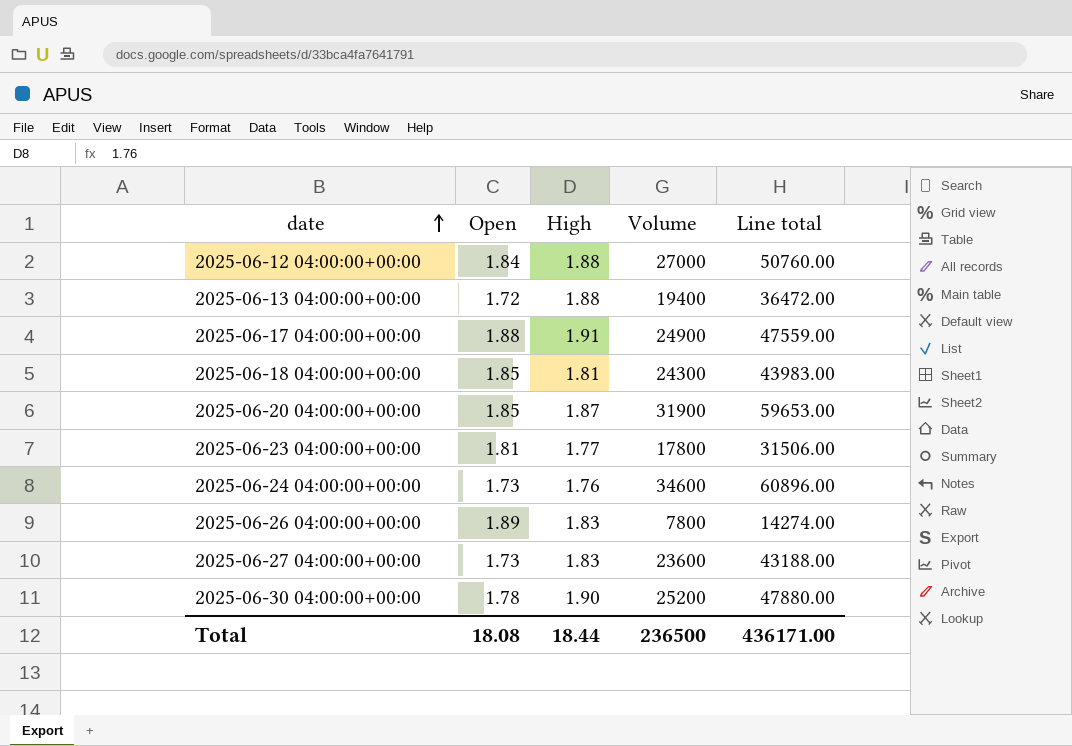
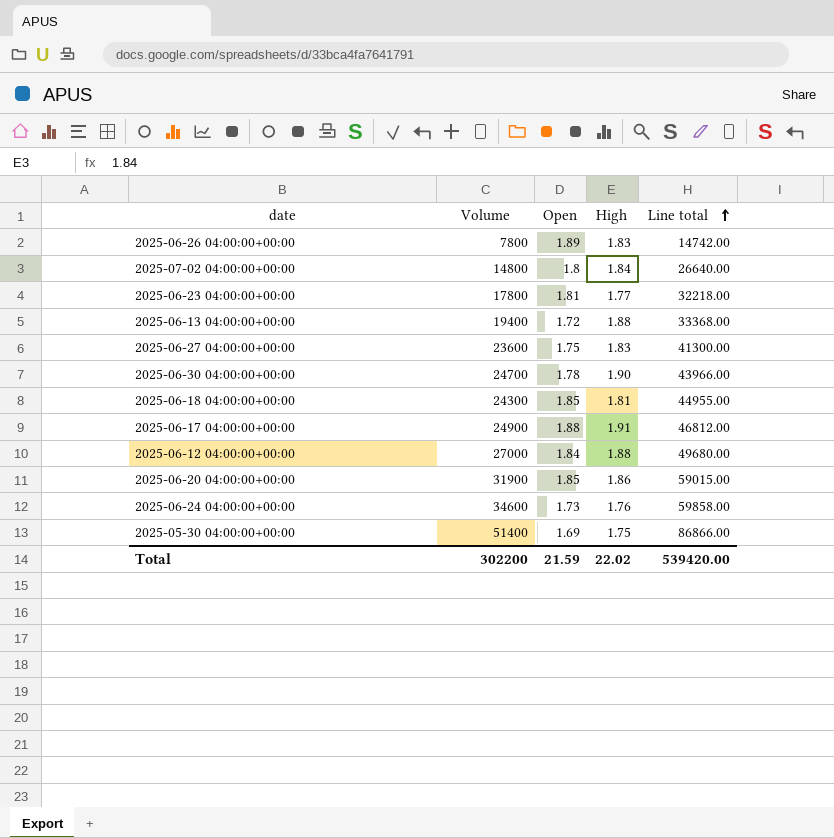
row order: date ascending -> Line total ascending
column Volume | position: 4 -> 2
column Line total | formula: [High] * [Volume] -> [Volume] * [Open]
row 2025-07-02 04:00:00+00:00: none -> 14800 | 1.8 | 1.84 | 26640.00
2025-06-27 04:00:00+00:00 | Open: 1.73 -> 1.75
2025-06-30 04:00:00+00:00 | Volume: 25200 -> 24700
2025-06-20 04:00:00+00:00 | High: 1.87 -> 1.86
row 2025-05-30 04:00:00+00:00: none -> 51400 | 1.69 | 1.75 | 86866.00
Total | Volume: 236500 -> 302200
Total | Open: 18.08 -> 21.59
Total | High: 18.44 -> 22.02
Total | Line total: 436171.00 -> 539420.00

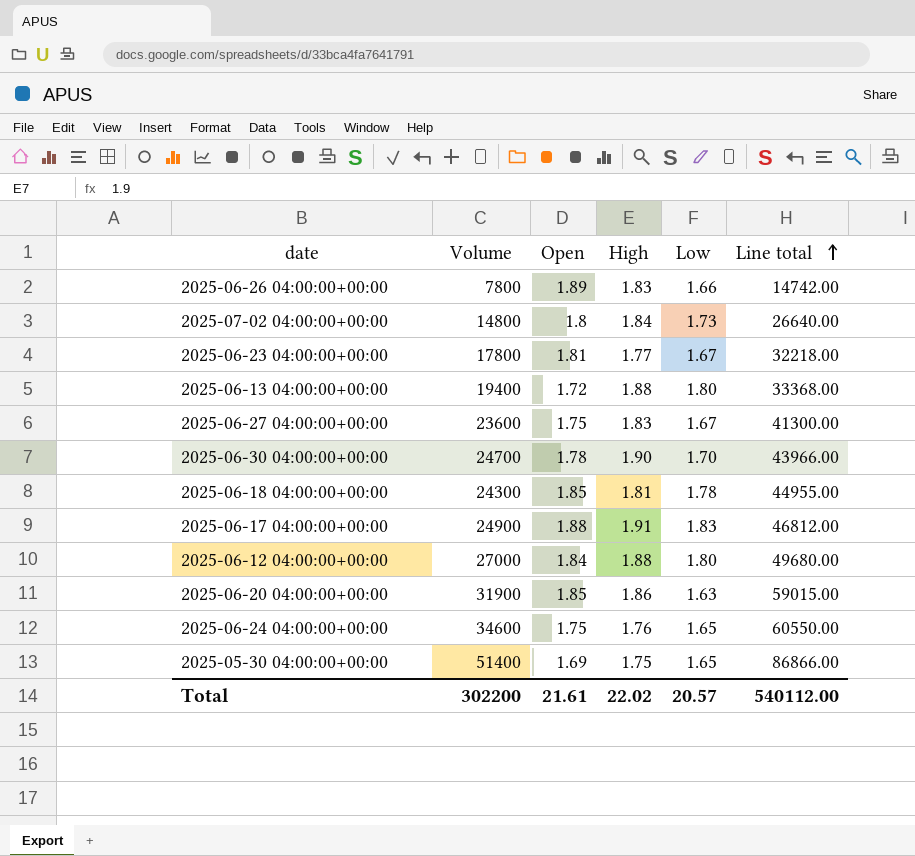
column Low | position: none -> 5
2025-06-24 04:00:00+00:00 | Open: 1.73 -> 1.75
2025-06-24 04:00:00+00:00 | Line total: 59858.00 -> 60550.00
Total | Open: 21.59 -> 21.61
Total | Line total: 539420.00 -> 540112.00

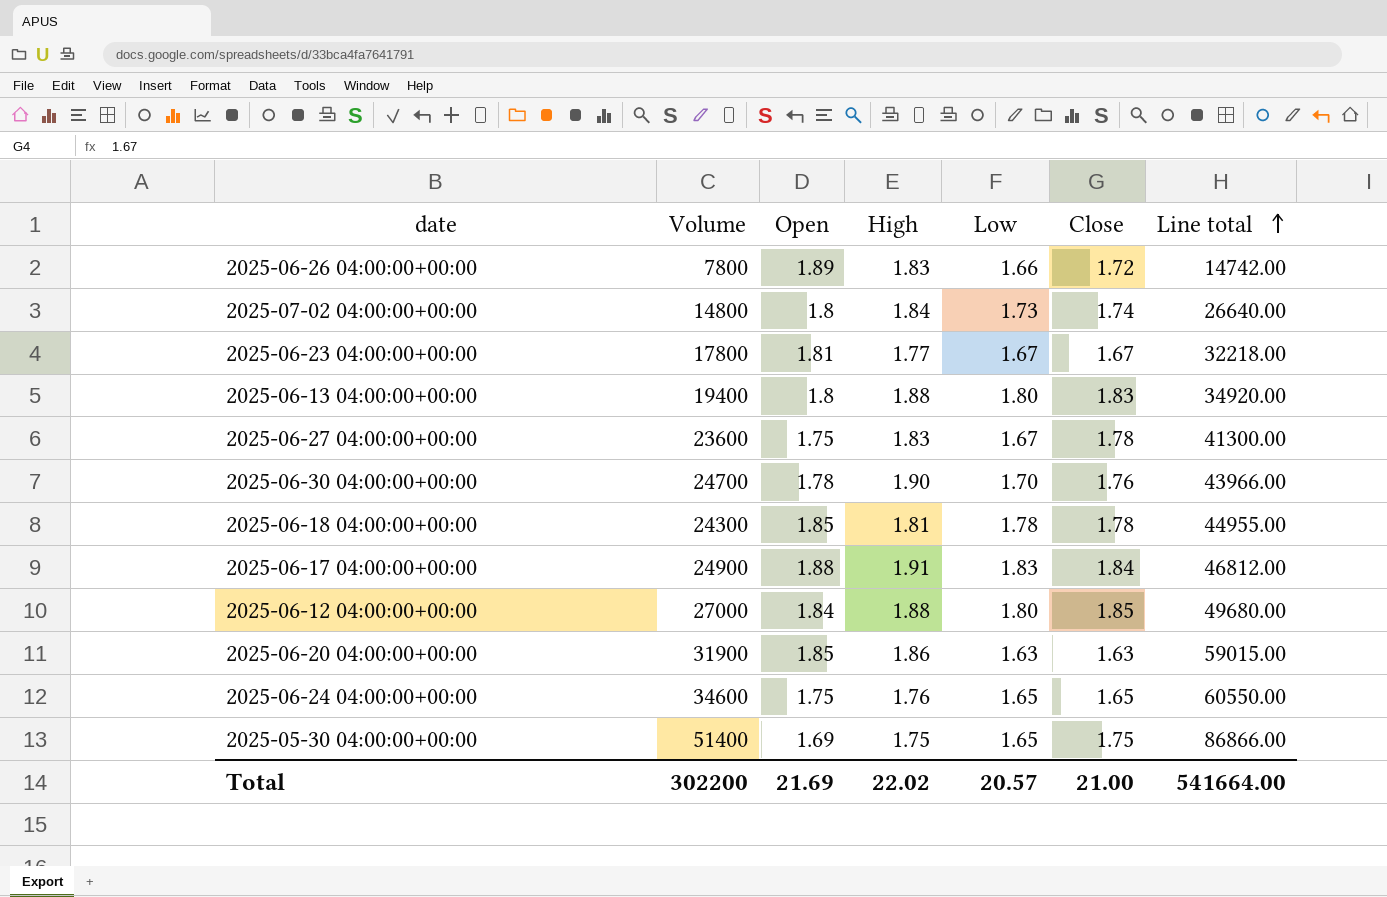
column Close | position: none -> 6
2025-06-13 04:00:00+00:00 | Open: 1.72 -> 1.8
2025-06-13 04:00:00+00:00 | Line total: 33368.00 -> 34920.00
Total | Open: 21.61 -> 21.69
Total | Line total: 540112.00 -> 541664.00

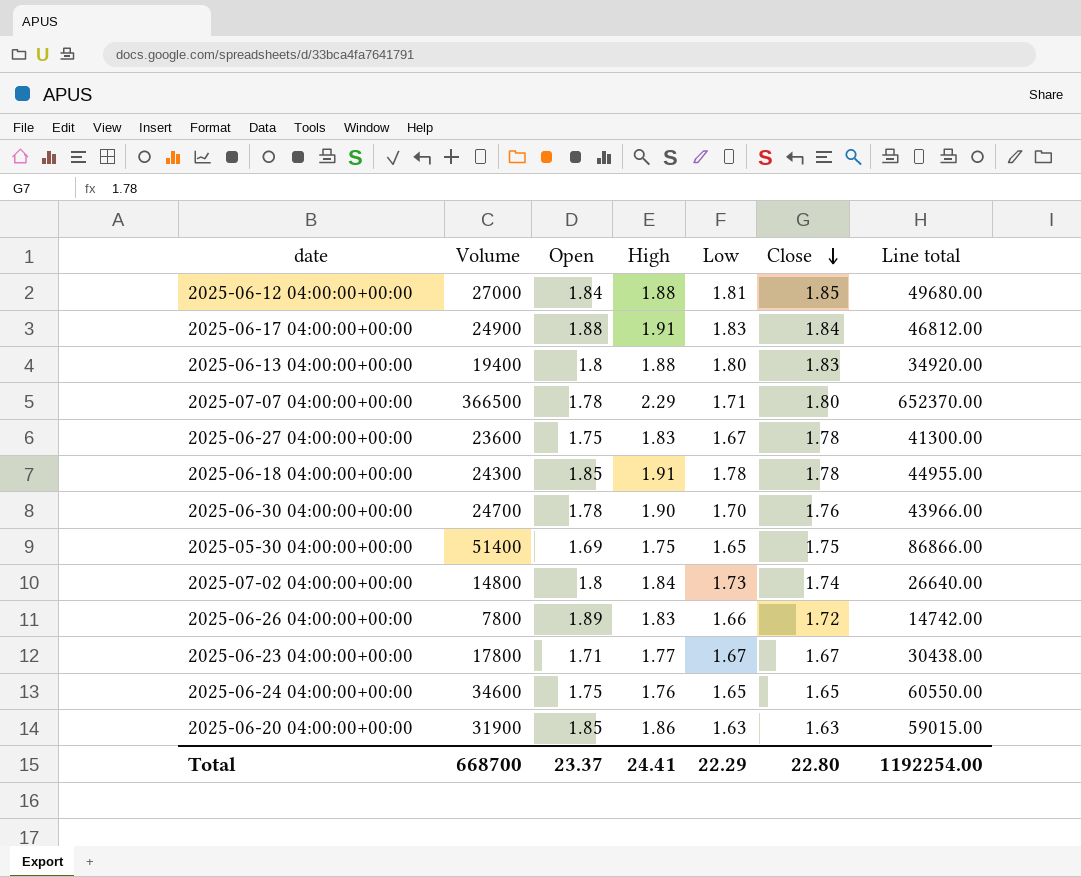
row order: Line total ascending -> Close descending
2025-06-12 04:00:00+00:00 | Low: 1.80 -> 1.81
row 2025-07-07 04:00:00+00:00: none -> 366500 | 1.78 | 2.29 | 1.71 | 1.80 | 652370.00
2025-06-18 04:00:00+00:00 | High: 1.81 -> 1.91
2025-06-23 04:00:00+00:00 | Open: 1.81 -> 1.71
2025-06-23 04:00:00+00:00 | Line total: 32218.00 -> 30438.00
Total | Volume: 302200 -> 668700
Total | Open: 21.69 -> 23.37
Total | High: 22.02 -> 24.41
Total | Low: 20.57 -> 22.29
Total | Close: 21.00 -> 22.80
Total | Line total: 541664.00 -> 1192254.00

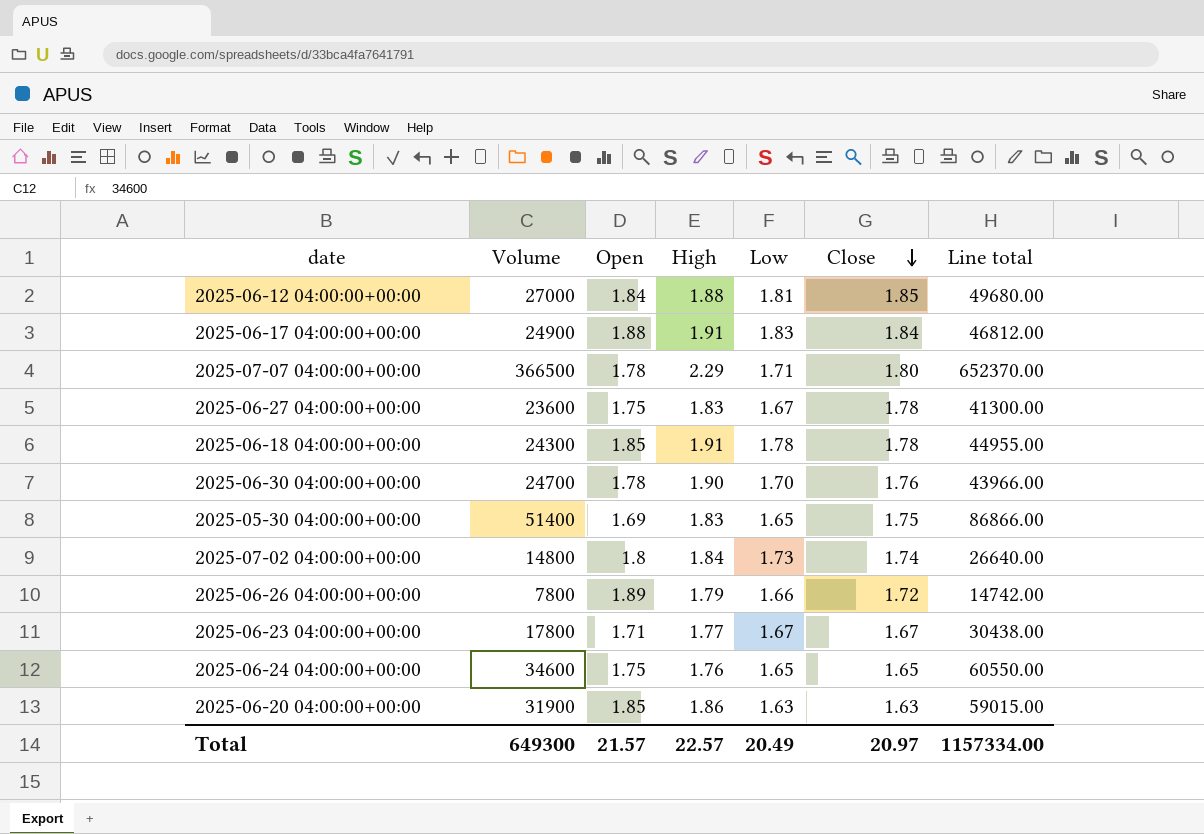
row 2025-06-13 04:00:00+00:00: 19400 | 1.8 | 1.88 | 1.80 | 1.83 | 34920.00 -> none
2025-05-30 04:00:00+00:00 | High: 1.75 -> 1.83
2025-06-26 04:00:00+00:00 | High: 1.83 -> 1.79
Total | Volume: 668700 -> 649300
Total | Open: 23.37 -> 21.57
Total | High: 24.41 -> 22.57
Total | Low: 22.29 -> 20.49
Total | Close: 22.80 -> 20.97
Total | Line total: 1192254.00 -> 1157334.00

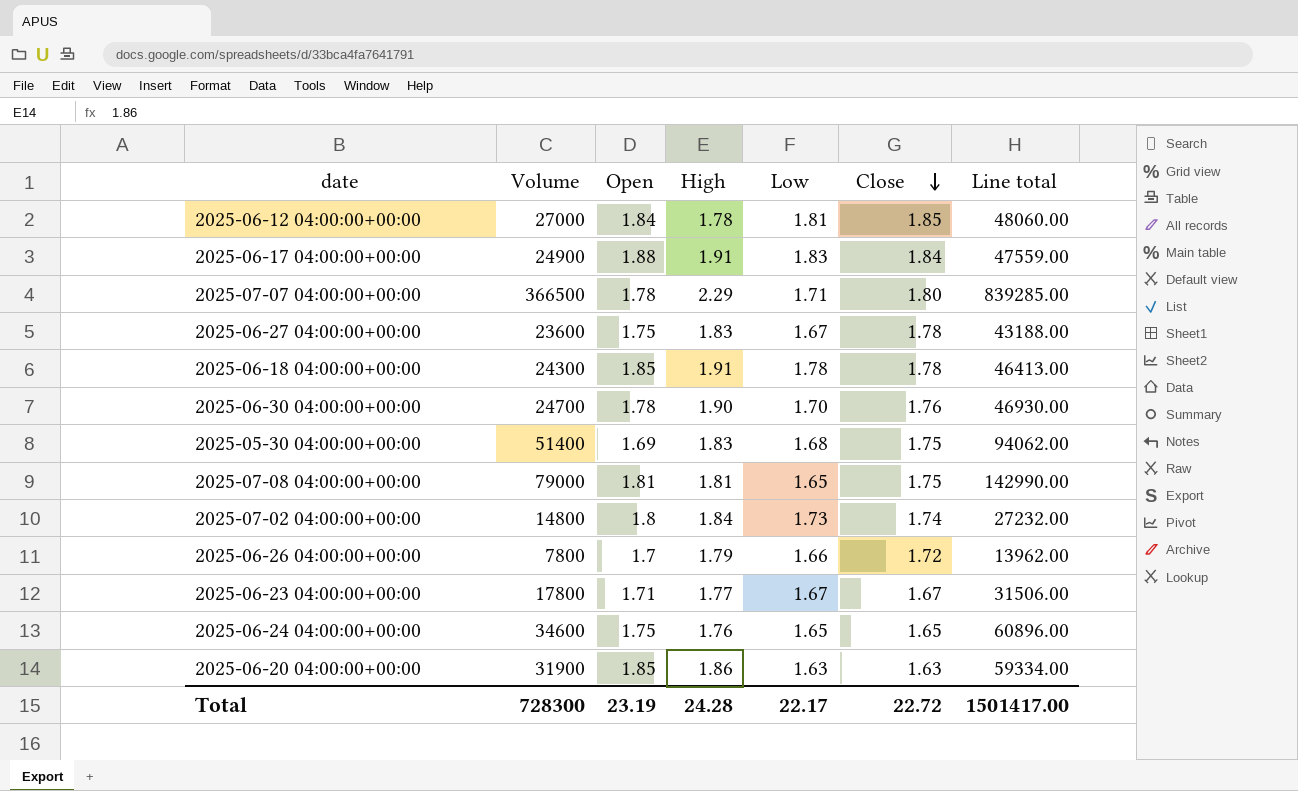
column Line total | formula: [Volume] * [Open] -> [Volume] * [High]
2025-06-12 04:00:00+00:00 | High: 1.88 -> 1.78
2025-05-30 04:00:00+00:00 | Low: 1.65 -> 1.68
row 2025-07-08 04:00:00+00:00: none -> 79000 | 1.81 | 1.81 | 1.65 | 1.75 | 142990.00
2025-06-26 04:00:00+00:00 | Open: 1.89 -> 1.7
Total | Volume: 649300 -> 728300
Total | Open: 21.57 -> 23.19
Total | High: 22.57 -> 24.28
Total | Low: 20.49 -> 22.17
Total | Close: 20.97 -> 22.72
Total | Line total: 1157334.00 -> 1501417.00

